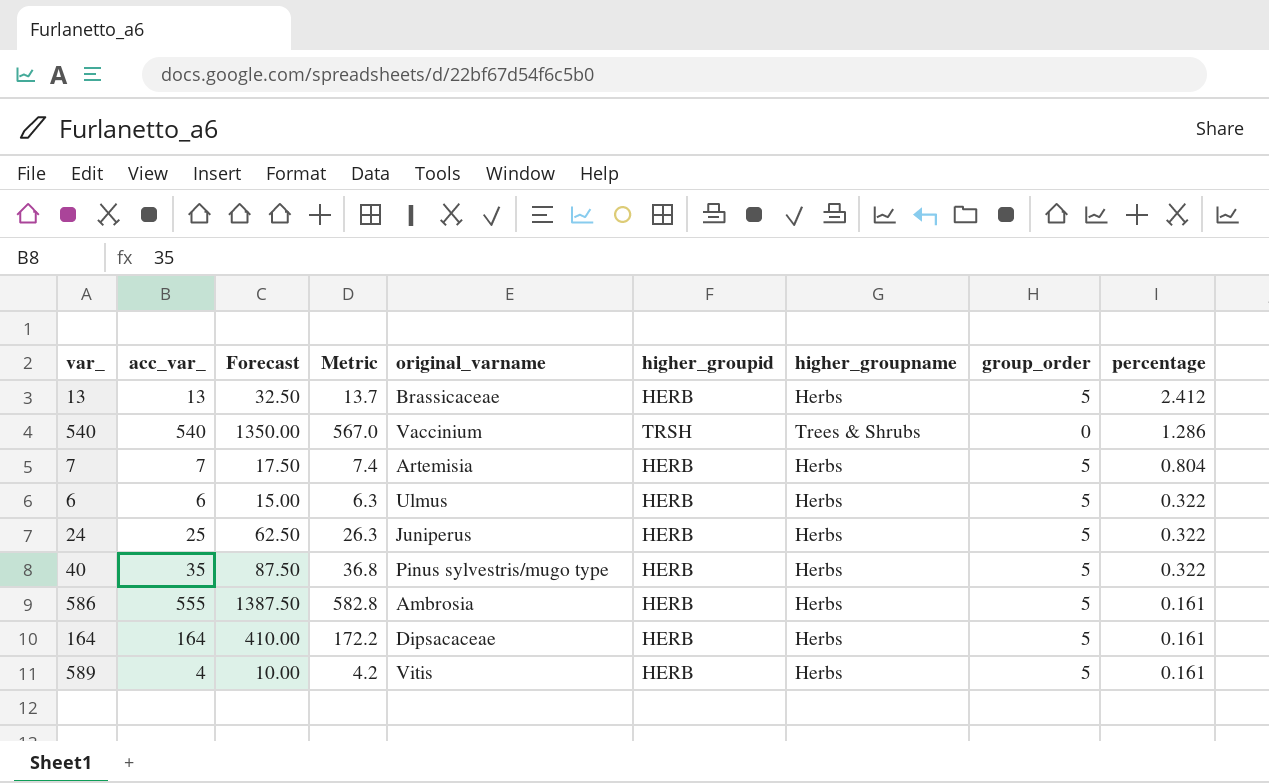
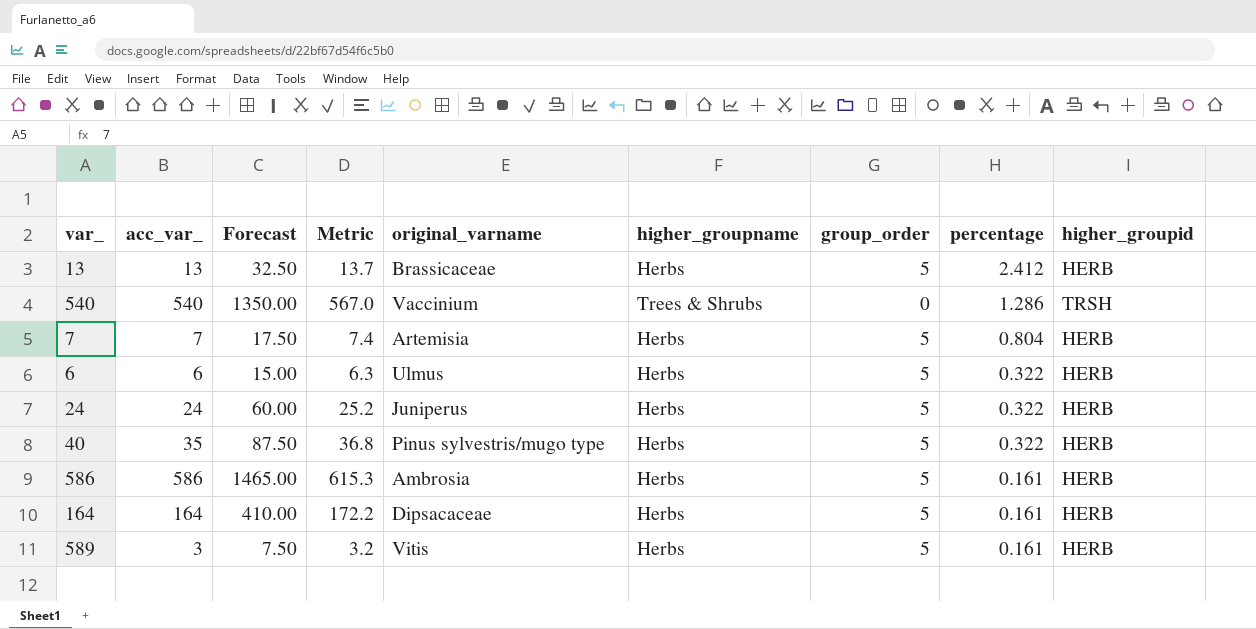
column higher_groupid | position: 6 -> 9
24 | acc_var_: 25 -> 24
24 | Forecast: 62.50 -> 60.00
24 | Metric: 26.3 -> 25.2
586 | acc_var_: 555 -> 586
586 | Forecast: 1387.50 -> 1465.00
586 | Metric: 582.8 -> 615.3
589 | acc_var_: 4 -> 3
589 | Forecast: 10.00 -> 7.50
589 | Metric: 4.2 -> 3.2

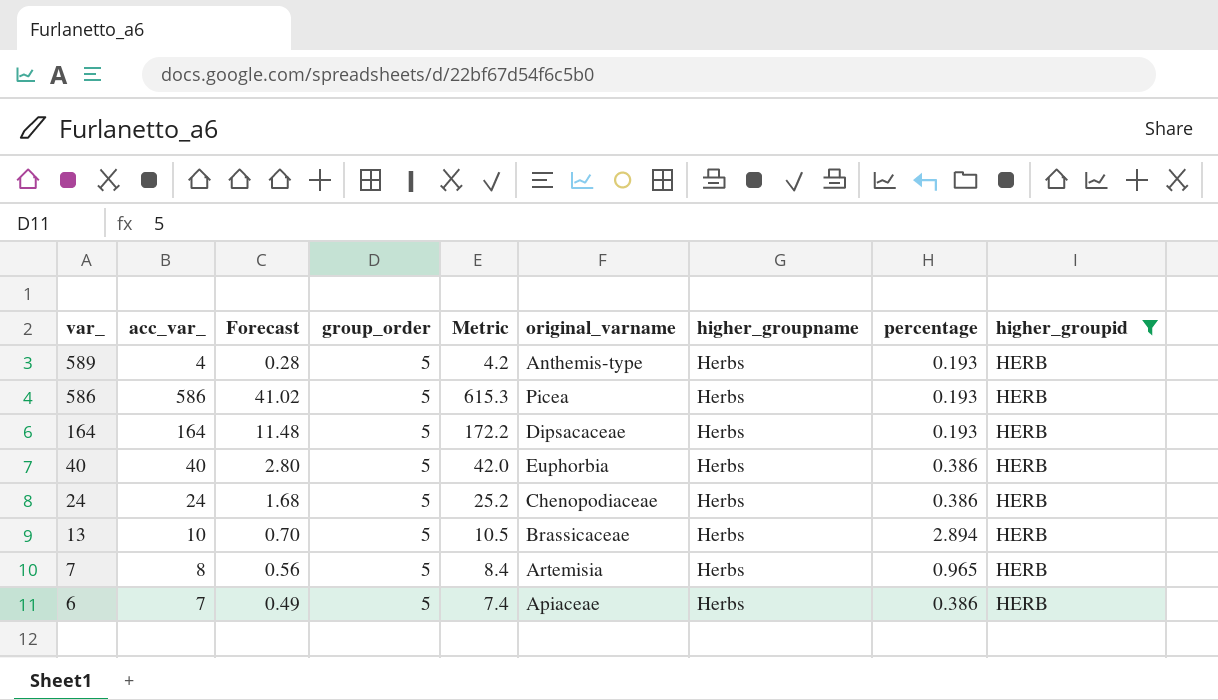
filter: none -> higher_groupid = HERB
row order: percentage descending -> var_ descending
column Forecast | formula: [acc_var_] * 2.5 -> [acc_var_] * 0.07
column group_order | position: 7 -> 4
589 | acc_var_: 3 -> 4
589 | Metric: 3.2 -> 4.2
589 | original_varname: Vitis -> Anthemis-type
589 | percentage: 0.161 -> 0.193
586 | original_varname: Ambrosia -> Picea
586 | percentage: 0.161 -> 0.193
164 | percentage: 0.161 -> 0.193
40 | acc_var_: 35 -> 40
40 | Metric: 36.8 -> 42.0
40 | original_varname: Pinus sylvestris/mugo type -> Euphorbia
40 | percentage: 0.322 -> 0.386
24 | original_varname: Juniperus -> Chenopodiaceae
24 | percentage: 0.322 -> 0.386
13 | acc_var_: 13 -> 10
13 | Metric: 13.7 -> 10.5
13 | percentage: 2.412 -> 2.894
7 | acc_var_: 7 -> 8
7 | Metric: 7.4 -> 8.4
7 | percentage: 0.804 -> 0.965
6 | acc_var_: 6 -> 7
6 | Metric: 6.3 -> 7.4
6 | original_varname: Ulmus -> Apiaceae
6 | percentage: 0.322 -> 0.386

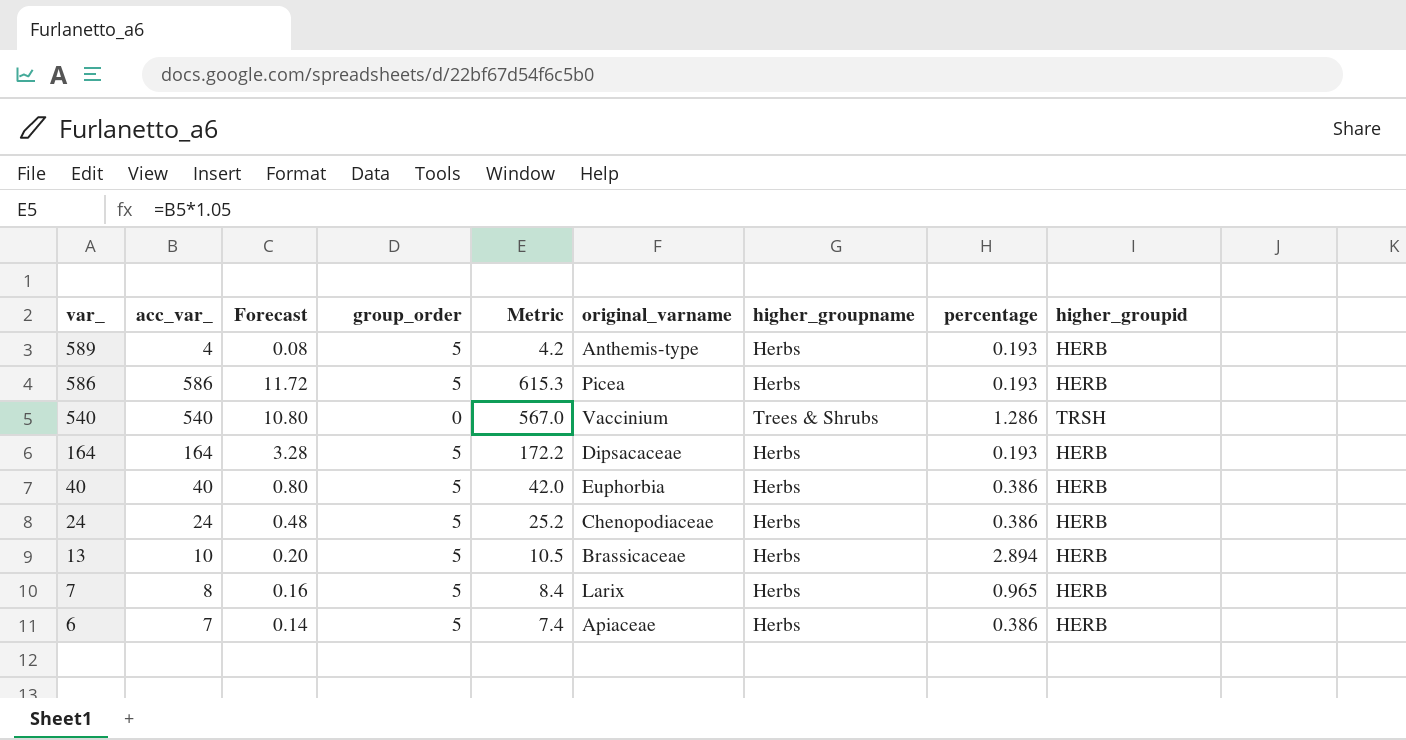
filter: higher_groupid = HERB -> none
column Forecast | formula: [acc_var_] * 0.07 -> [acc_var_] * 0.02
7 | original_varname: Artemisia -> Larix

